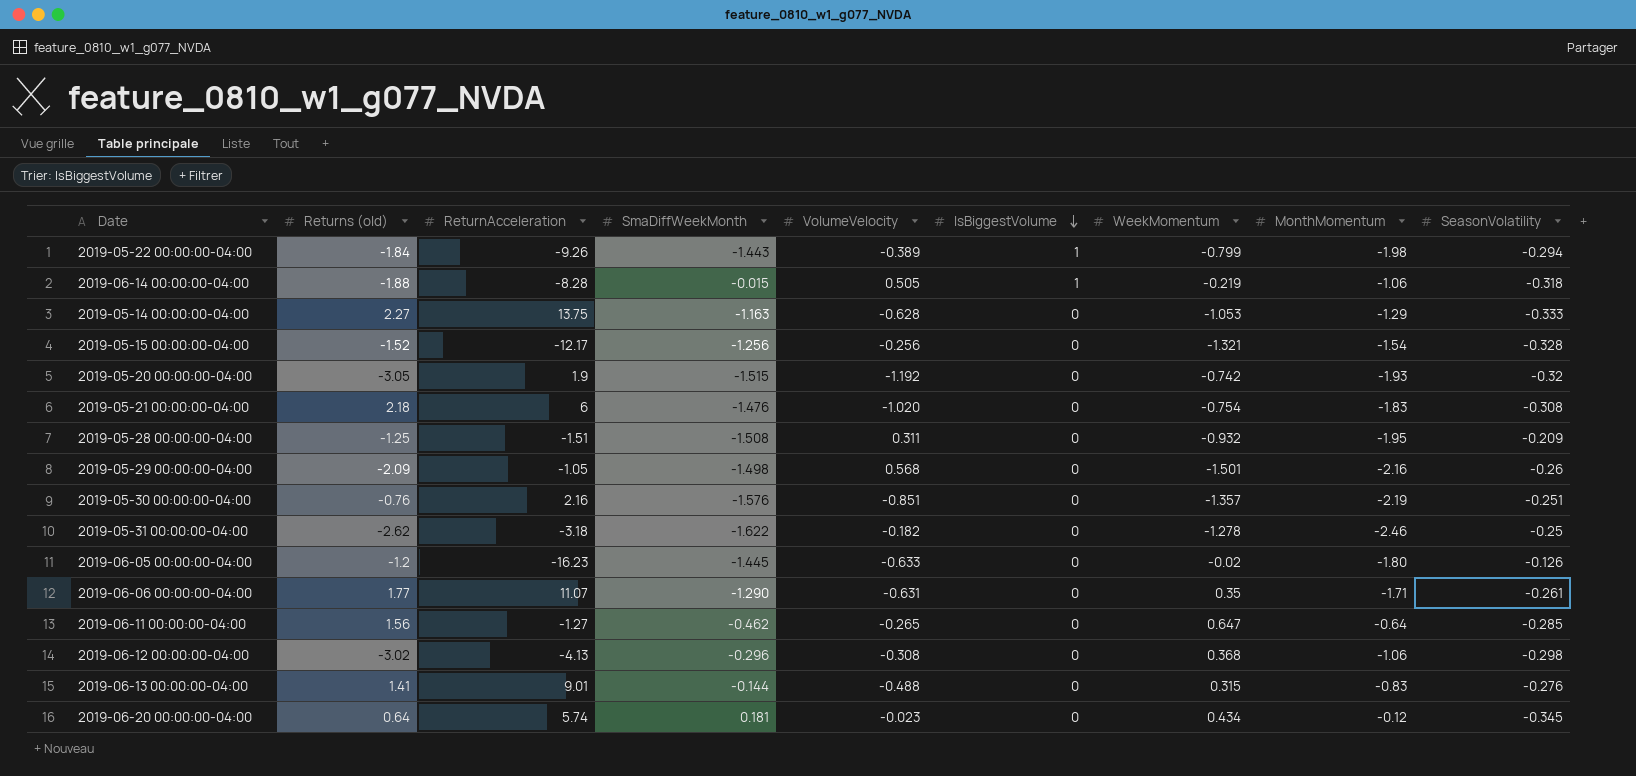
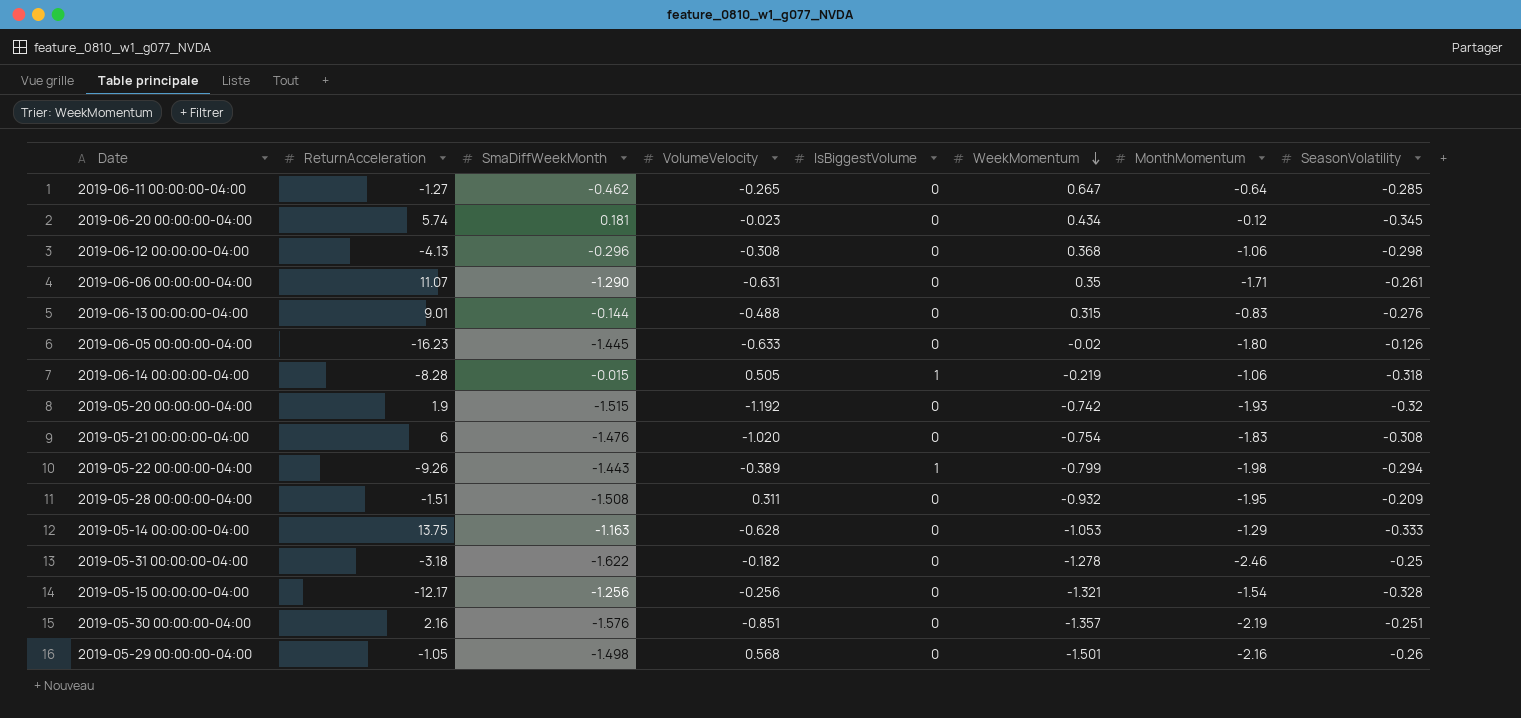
row order: IsBiggestVolume descending -> WeekMomentum descending
column Returns (old) | position: 2 -> none

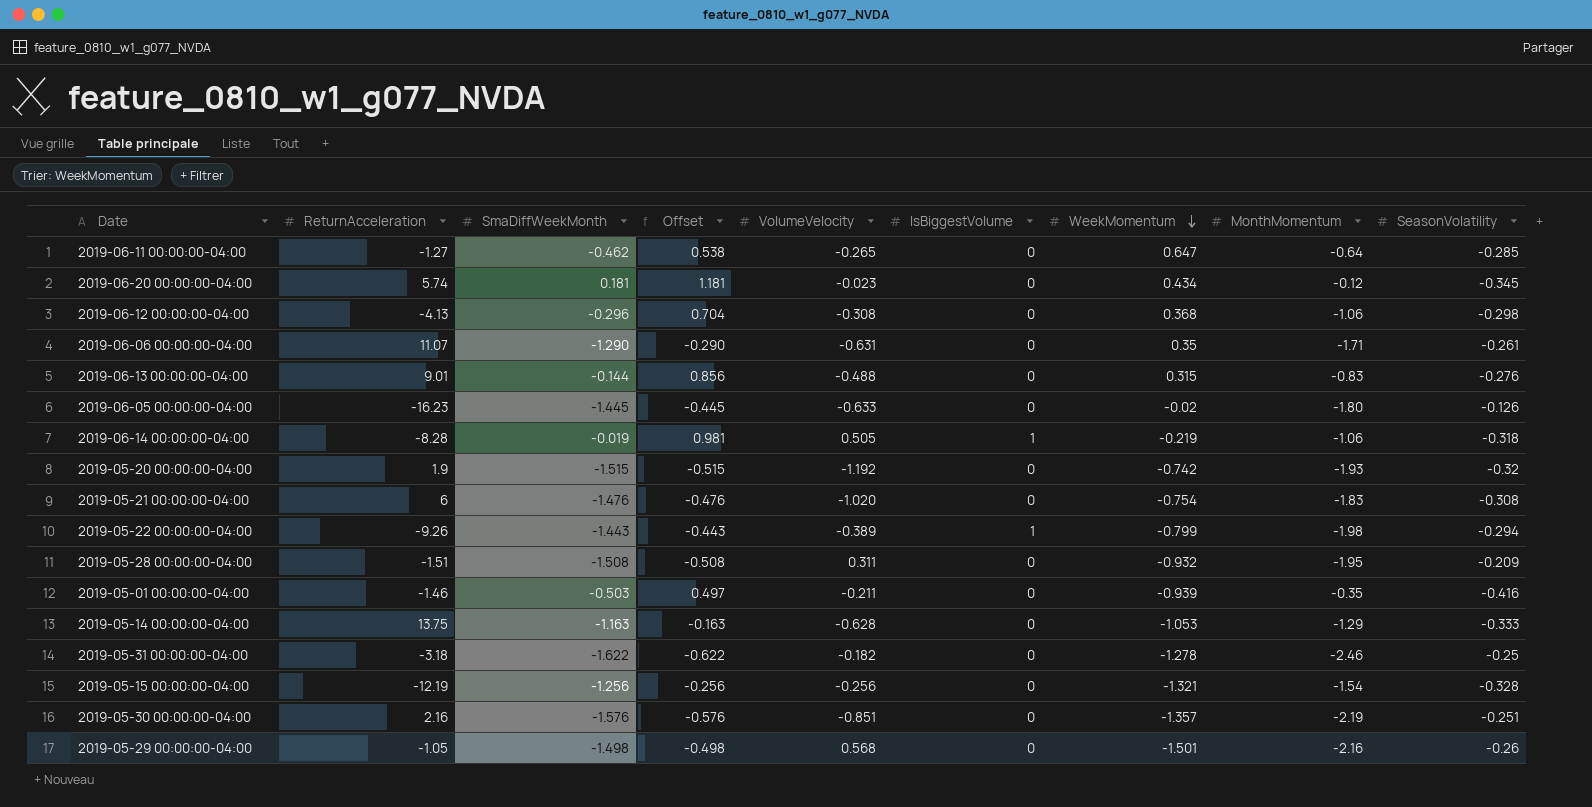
column Offset | formula: none -> [SmaDiffWeekMonth] + 1
2019-06-14 00:00:00-04:00 | SmaDiffWeekMonth: -0.015 -> -0.019
row 2019-05-01 00:00:00-04:00: none -> -1.46 | -0.503 | 0.497 | -0.211 | 0 | -0.939 | -0.35 | -0.416
2019-05-15 00:00:00-04:00 | ReturnAcceleration: -12.17 -> -12.19

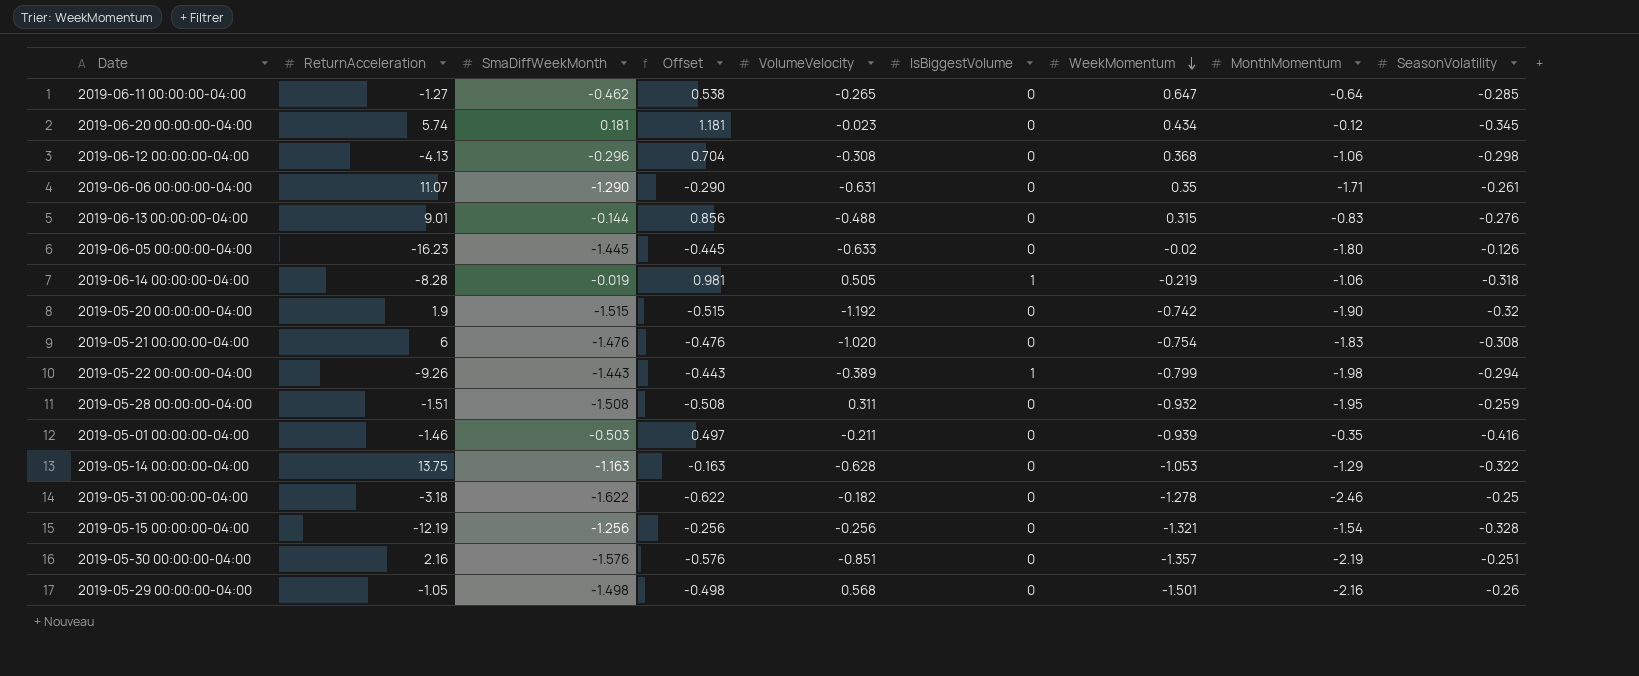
2019-05-20 00:00:00-04:00 | MonthMomentum: -1.93 -> -1.90
2019-05-28 00:00:00-04:00 | SeasonVolatility: -0.209 -> -0.259
2019-05-14 00:00:00-04:00 | SeasonVolatility: -0.333 -> -0.322

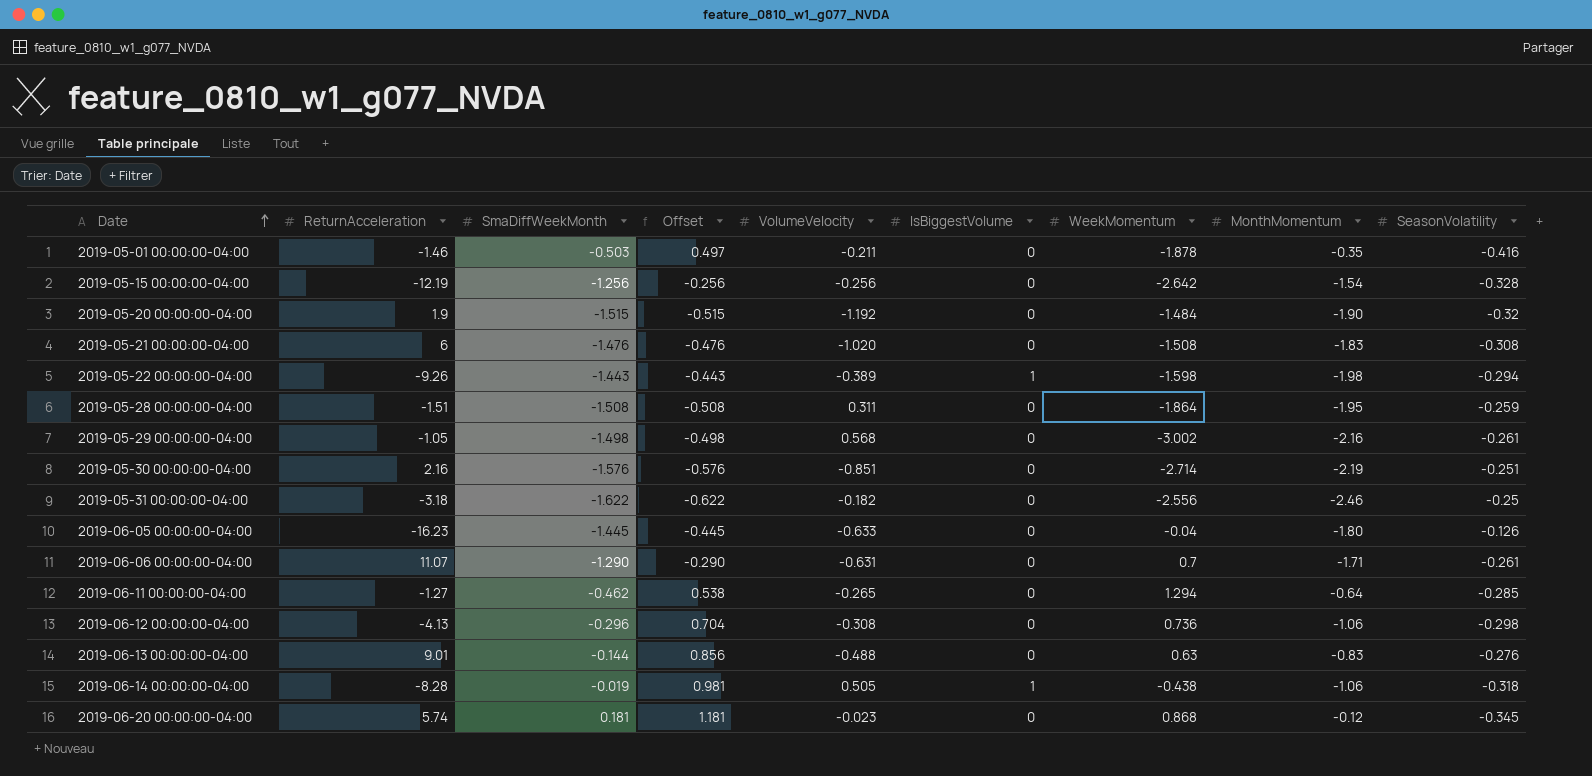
row order: WeekMomentum descending -> Date ascending
row 2019-05-14 00:00:00-04:00: 13.75 | -1.163 | -0.163 | -0.628 | 0 | -1.053 | -1.29 | -0.322 -> none
2019-05-01 00:00:00-04:00 | WeekMomentum: -0.939 -> -1.878
2019-05-15 00:00:00-04:00 | WeekMomentum: -1.321 -> -2.642
2019-05-20 00:00:00-04:00 | WeekMomentum: -0.742 -> -1.484
2019-05-21 00:00:00-04:00 | WeekMomentum: -0.754 -> -1.508
2019-05-22 00:00:00-04:00 | WeekMomentum: -0.799 -> -1.598
2019-05-28 00:00:00-04:00 | WeekMomentum: -0.932 -> -1.864
2019-05-29 00:00:00-04:00 | WeekMomentum: -1.501 -> -3.002
2019-05-29 00:00:00-04:00 | SeasonVolatility: -0.26 -> -0.261
2019-05-30 00:00:00-04:00 | WeekMomentum: -1.357 -> -2.714
2019-05-31 00:00:00-04:00 | WeekMomentum: -1.278 -> -2.556
2019-06-05 00:00:00-04:00 | WeekMomentum: -0.02 -> -0.04
2019-06-06 00:00:00-04:00 | WeekMomentum: 0.35 -> 0.7
2019-06-11 00:00:00-04:00 | WeekMomentum: 0.647 -> 1.294
2019-06-12 00:00:00-04:00 | WeekMomentum: 0.368 -> 0.736
2019-06-13 00:00:00-04:00 | WeekMomentum: 0.315 -> 0.63
2019-06-14 00:00:00-04:00 | WeekMomentum: -0.219 -> -0.438
2019-06-20 00:00:00-04:00 | WeekMomentum: 0.434 -> 0.868

